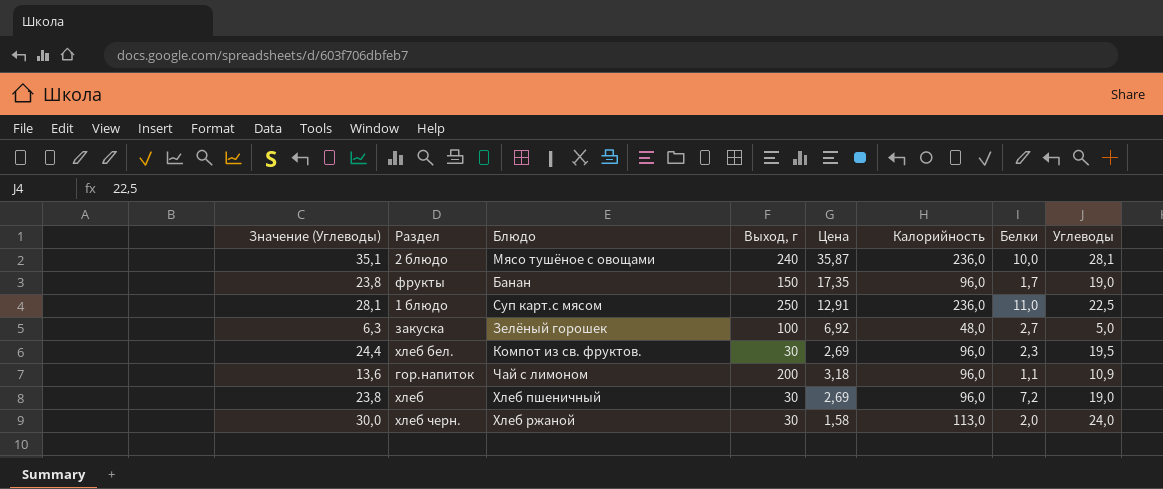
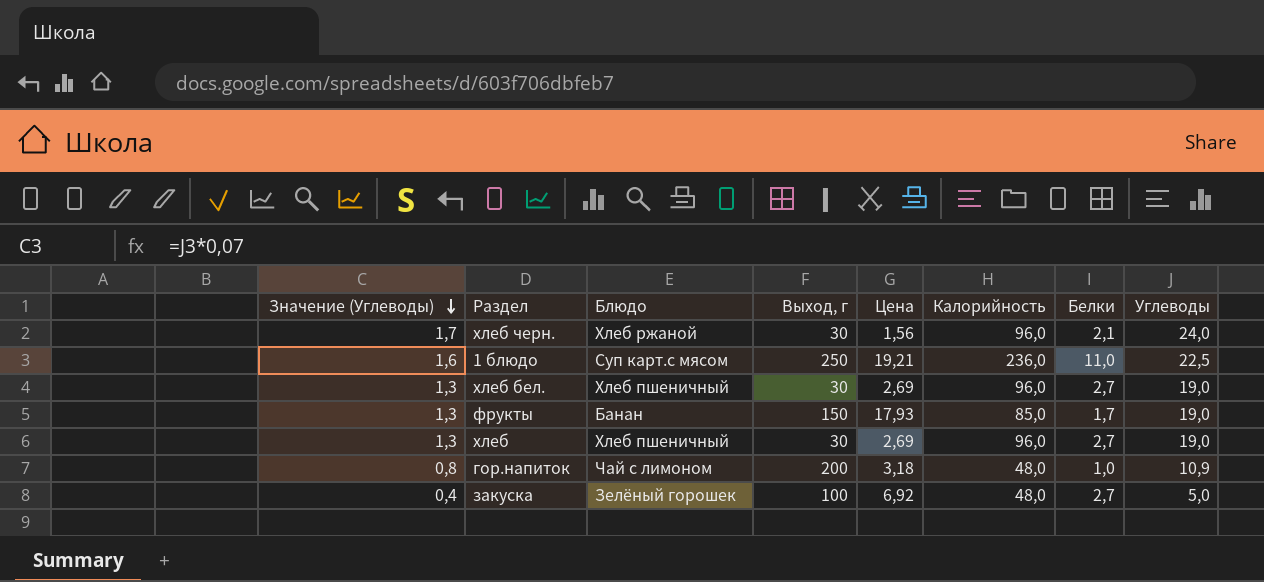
row order: none -> Значение (Углеводы) descending
column Значение (Углеводы) | formula: [Углеводы] * 1,25 -> [Углеводы] * 0,07
row 2 блюдо: 35,1 | Мясо тушёное с овощами | 240 | 35,87 | 236,0 | 10,0 | 28,1 -> none
хлеб черн. | Цена: 1,58 -> 1,56
хлеб черн. | Калорийность: 113,0 -> 96,0
хлеб черн. | Белки: 2,0 -> 2,1
1 блюдо | Цена: 12,91 -> 19,21
хлеб бел. | Блюдо: Компот из св. фруктов. -> Хлеб пшеничный
хлеб бел. | Белки: 2,3 -> 2,7
хлеб бел. | Углеводы: 19,5 -> 19,0
фрукты | Цена: 17,35 -> 17,93
фрукты | Калорийность: 96,0 -> 85,0
хлеб | Белки: 7,2 -> 2,7
гор.напиток | Калорийность: 96,0 -> 48,0
гор.напиток | Белки: 1,1 -> 1,0

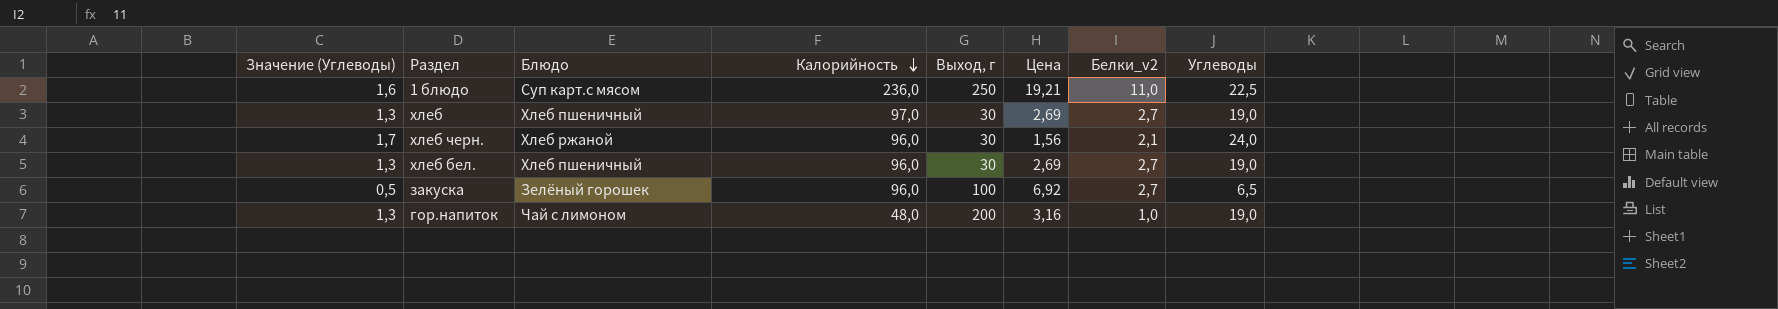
row order: Значение (Углеводы) descending -> Калорийность descending
column Калорийность | position: 6 -> 4
column name: Белки -> Белки_v2
row фрукты: 1,3 | Банан | 150 | 17,93 | 85,0 | 1,7 | 19,0 -> none
хлеб | Калорийность: 96,0 -> 97,0
закуска | Значение (Углеводы): 0,4 -> 0,5
закуска | Калорийность: 48,0 -> 96,0
закуска | Углеводы: 5,0 -> 6,5
гор.напиток | Значение (Углеводы): 0,8 -> 1,3
гор.напиток | Цена: 3,18 -> 3,16
гор.напиток | Углеводы: 10,9 -> 19,0

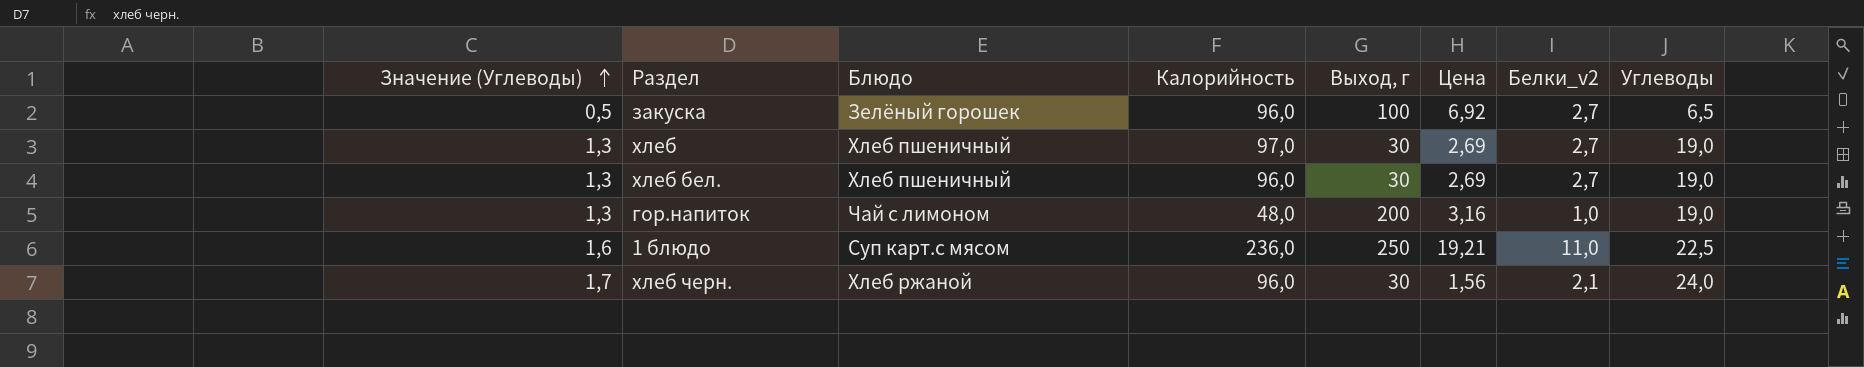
row order: Калорийность descending -> Значение (Углеводы) ascending

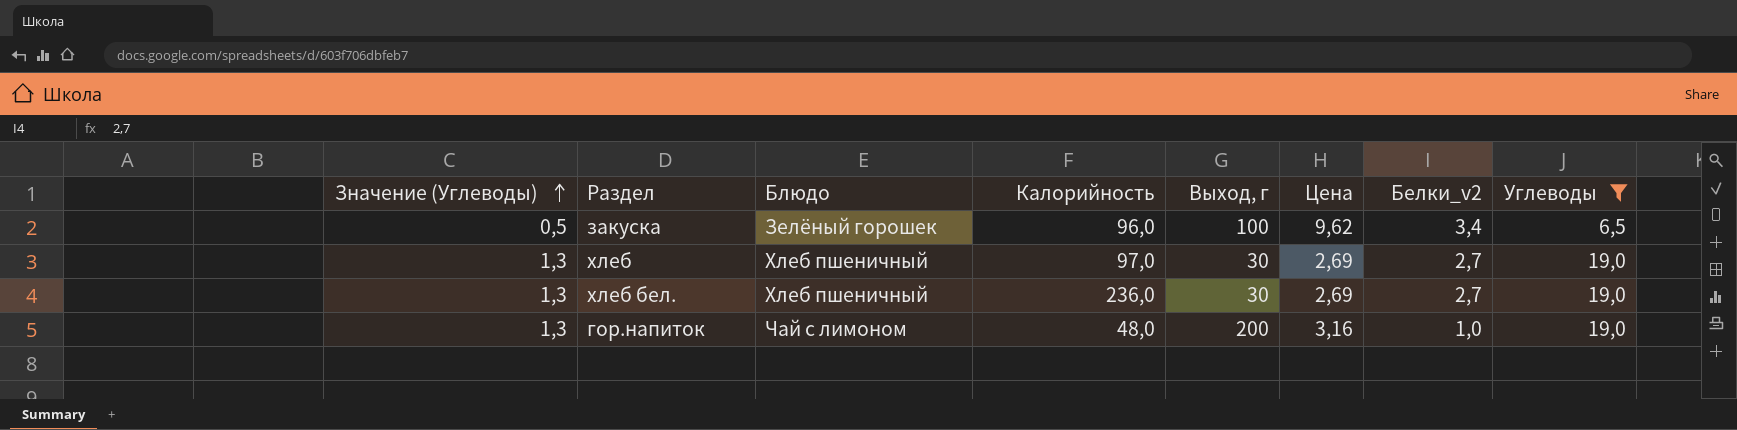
filter: none -> Углеводы <= 19,0
закуска | Цена: 6,92 -> 9,62
закуска | Белки_v2: 2,7 -> 3,4
хлеб бел. | Калорийность: 96,0 -> 236,0

